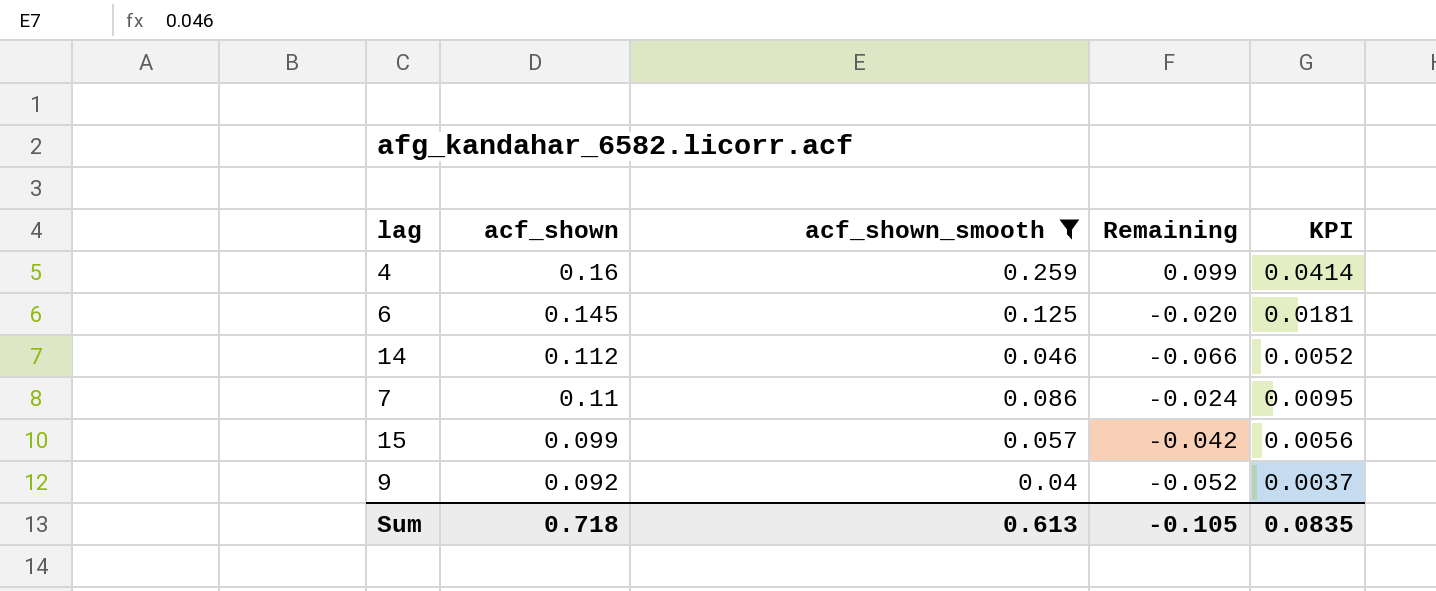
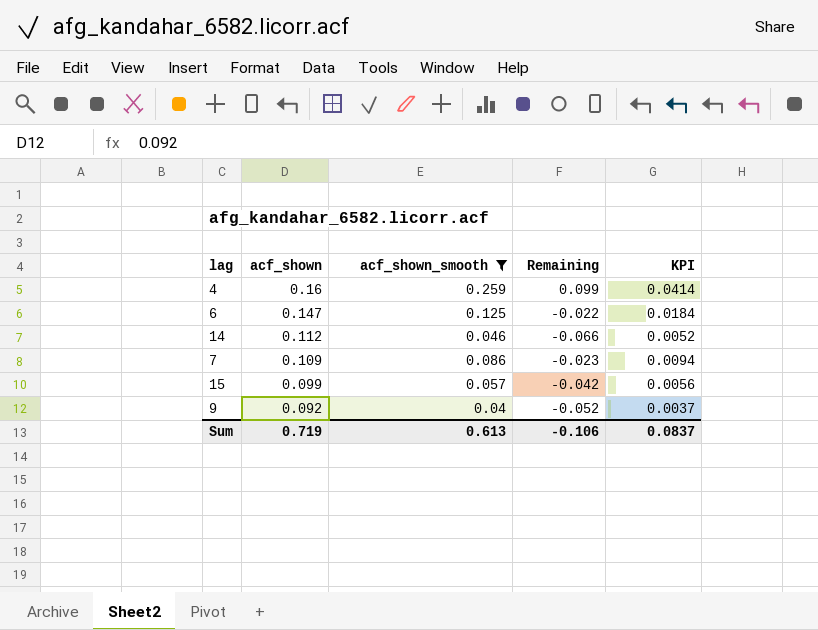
6 | acf_shown: 0.145 -> 0.147
6 | Remaining: -0.020 -> -0.022
6 | KPI: 0.0181 -> 0.0184
7 | acf_shown: 0.11 -> 0.109
7 | Remaining: -0.024 -> -0.023
7 | KPI: 0.0095 -> 0.0094
Sum | acf_shown: 0.718 -> 0.719
Sum | Remaining: -0.105 -> -0.106
Sum | KPI: 0.0835 -> 0.0837

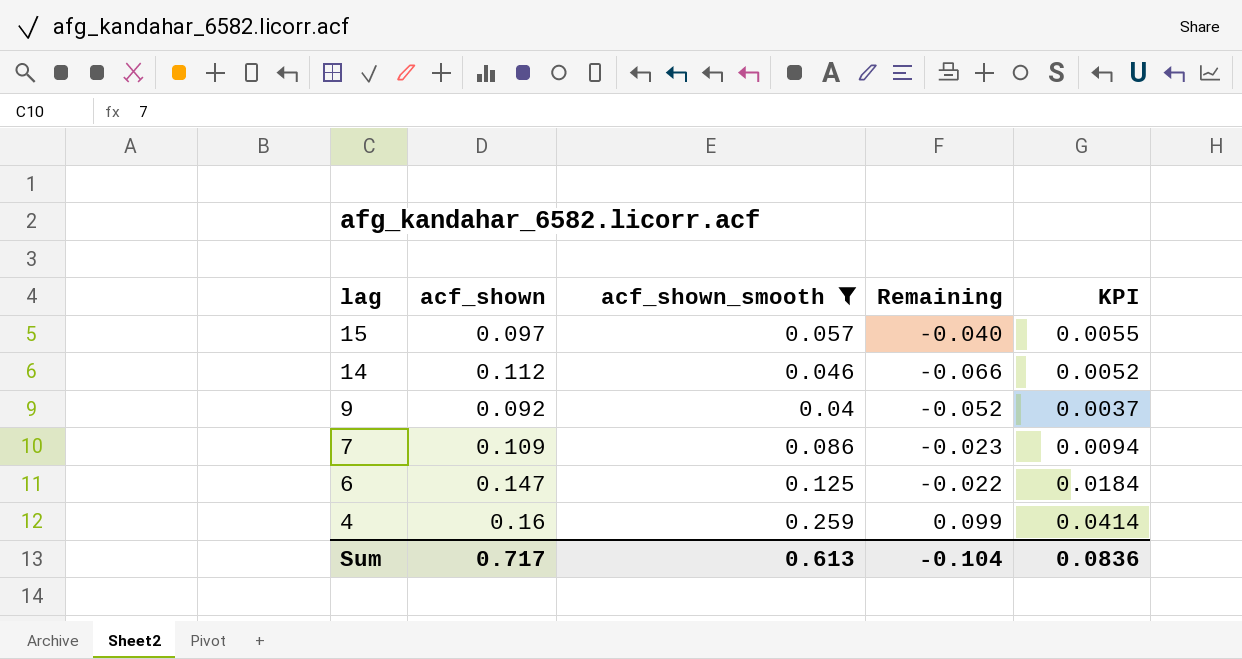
row order: acf_shown descending -> lag descending
15 | acf_shown: 0.099 -> 0.097
15 | Remaining: -0.042 -> -0.040
15 | KPI: 0.0056 -> 0.0055
Sum | acf_shown: 0.719 -> 0.717
Sum | Remaining: -0.106 -> -0.104
Sum | KPI: 0.0837 -> 0.0836

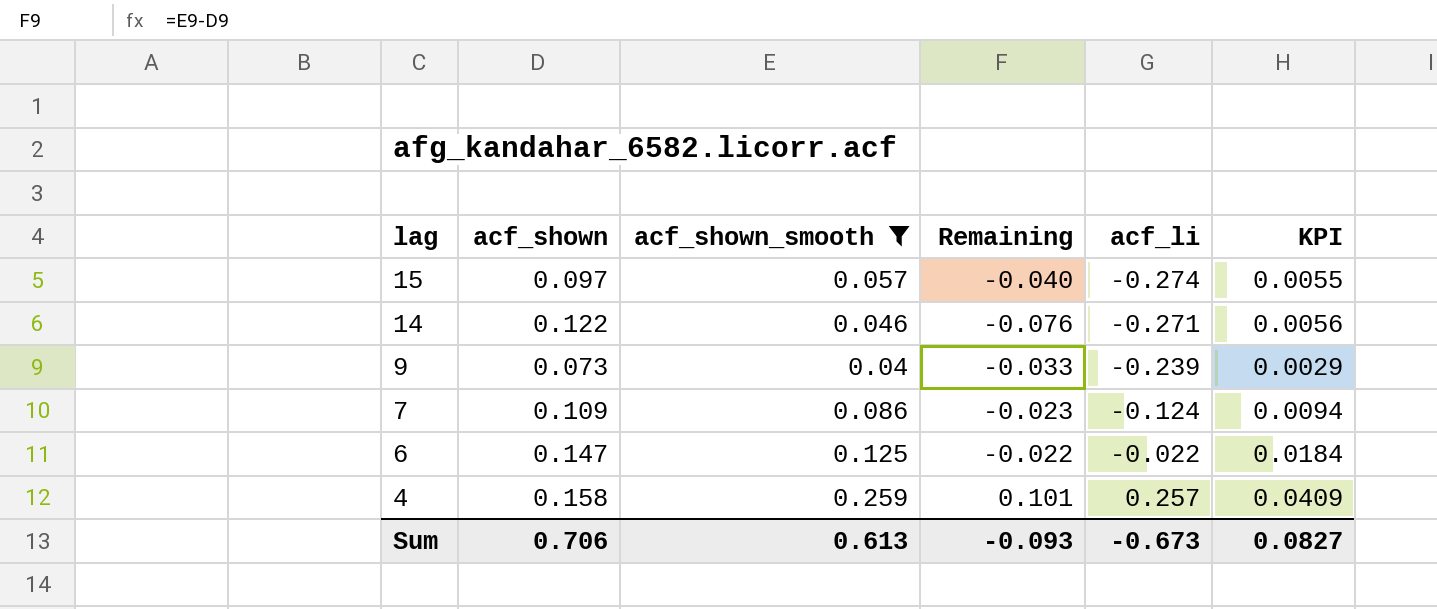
column acf_li | position: none -> 5
14 | acf_shown: 0.112 -> 0.122
14 | Remaining: -0.066 -> -0.076
14 | KPI: 0.0052 -> 0.0056
9 | acf_shown: 0.092 -> 0.073
9 | Remaining: -0.052 -> -0.033
9 | KPI: 0.0037 -> 0.0029
4 | acf_shown: 0.16 -> 0.158
4 | Remaining: 0.099 -> 0.101
4 | KPI: 0.0414 -> 0.0409
Sum | acf_shown: 0.717 -> 0.706
Sum | Remaining: -0.104 -> -0.093
Sum | KPI: 0.0836 -> 0.0827

